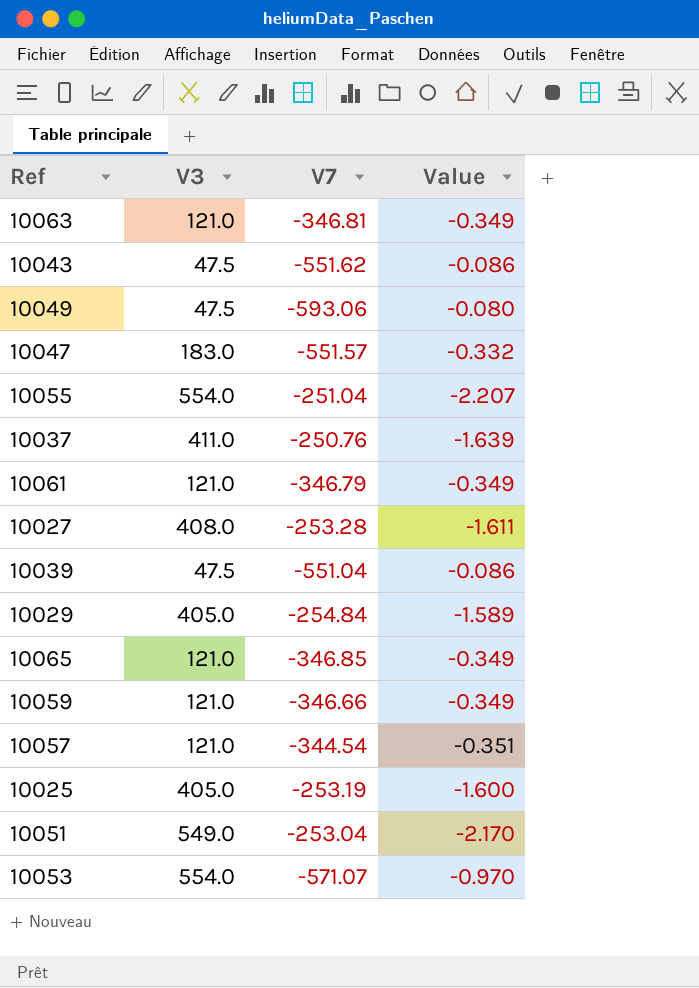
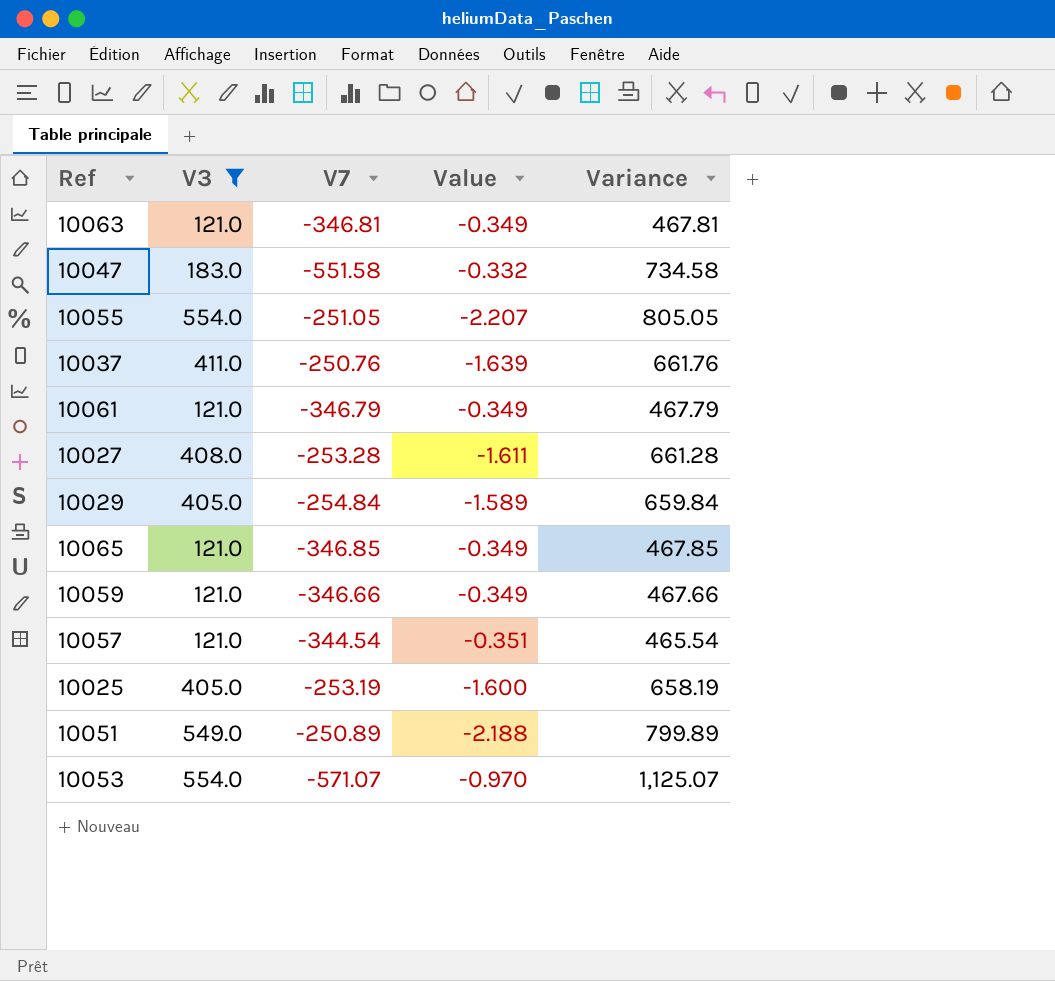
filter: none -> V3 != 47.5
column Variance | formula: none -> [V3] - [V7]
10047 | V7: -551.57 -> -551.58
10055 | V7: -251.04 -> -251.05
10051 | V7: -253.04 -> -250.89
10051 | Value: -2.170 -> -2.188

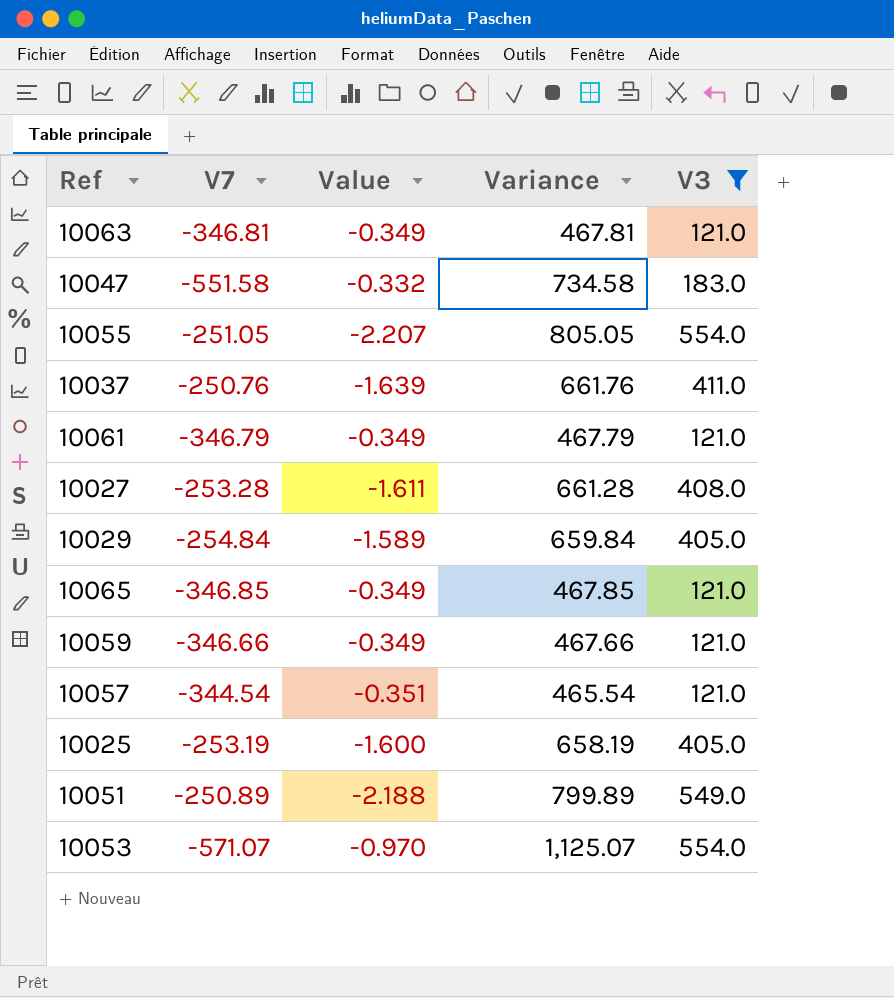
column V3 | position: 2 -> 5

